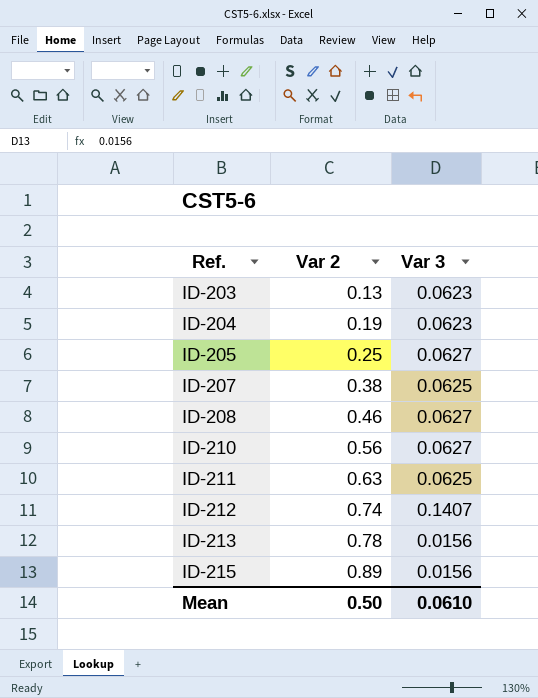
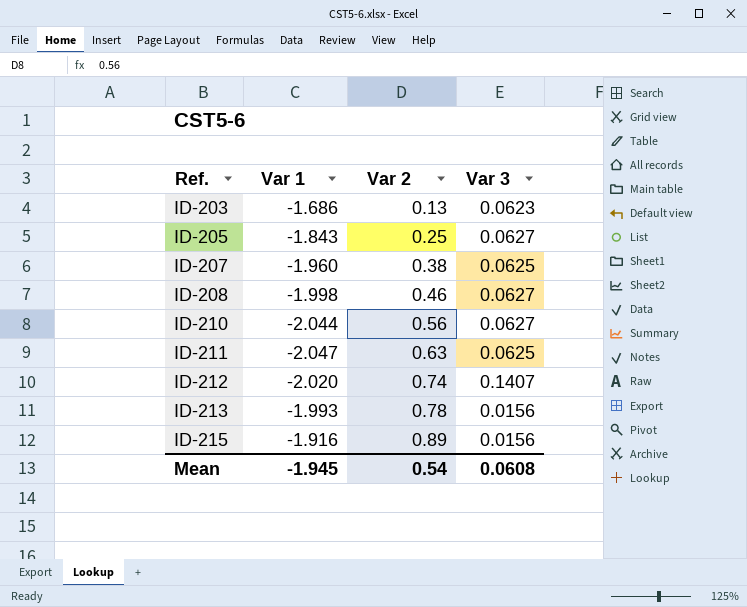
column Var 1 | position: none -> 2
row ID-204: 0.19 | 0.0623 -> none
Mean | Var 2: 0.50 -> 0.54
Mean | Var 3: 0.0610 -> 0.0608

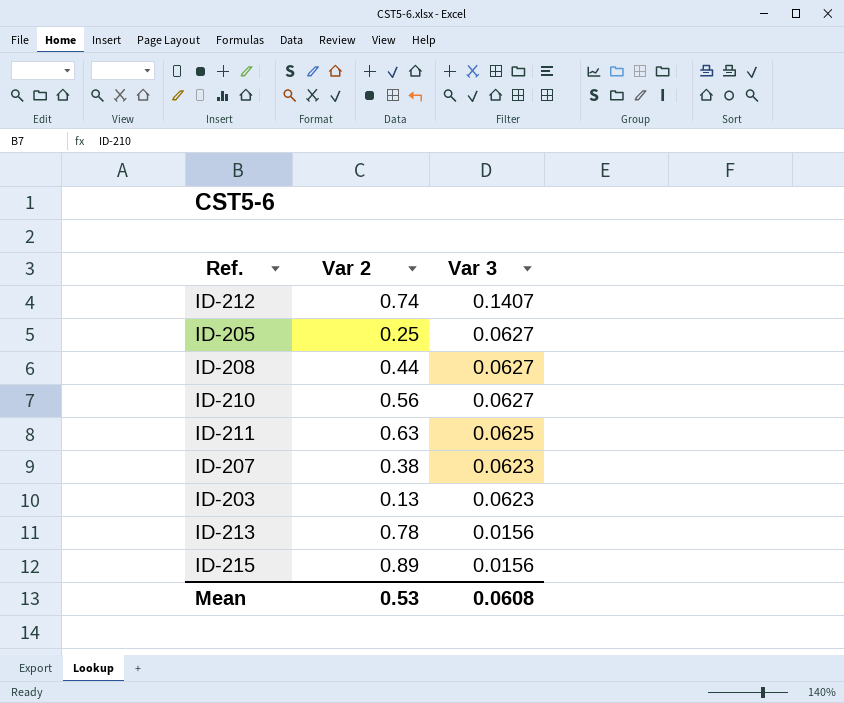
row order: Ref. ascending -> Var 3 descending
column Var 1 | position: 2 -> none
ID-208 | Var 2: 0.46 -> 0.44
ID-207 | Var 3: 0.0625 -> 0.0623
Mean | Var 2: 0.54 -> 0.53

